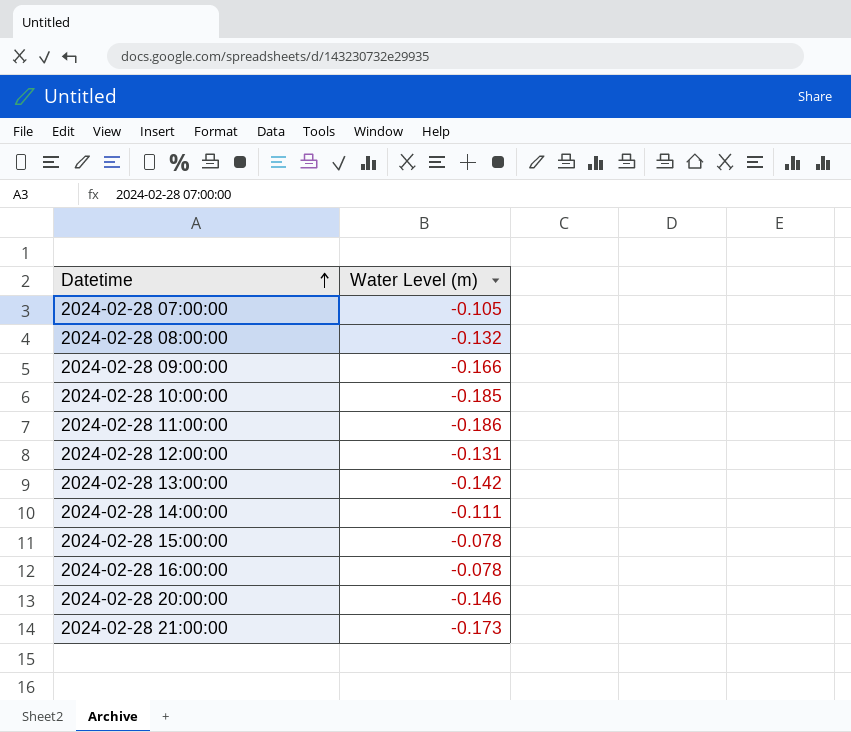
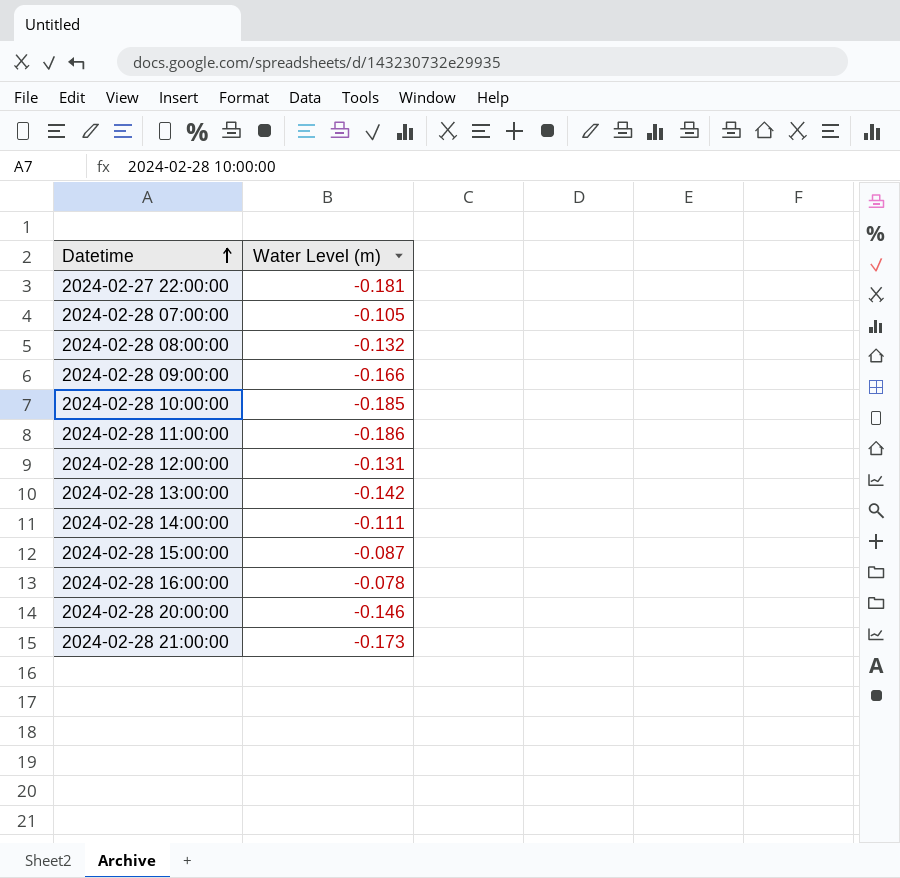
row 2024-02-27 22:00:00: none -> -0.181
2024-02-28 15:00:00 | Water Level (m): -0.078 -> -0.087

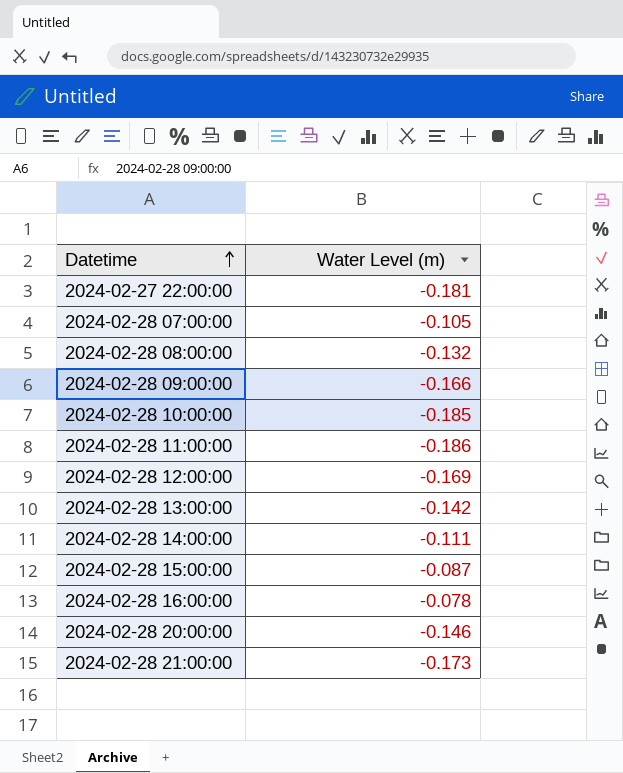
2024-02-28 12:00:00 | Water Level (m): -0.131 -> -0.169

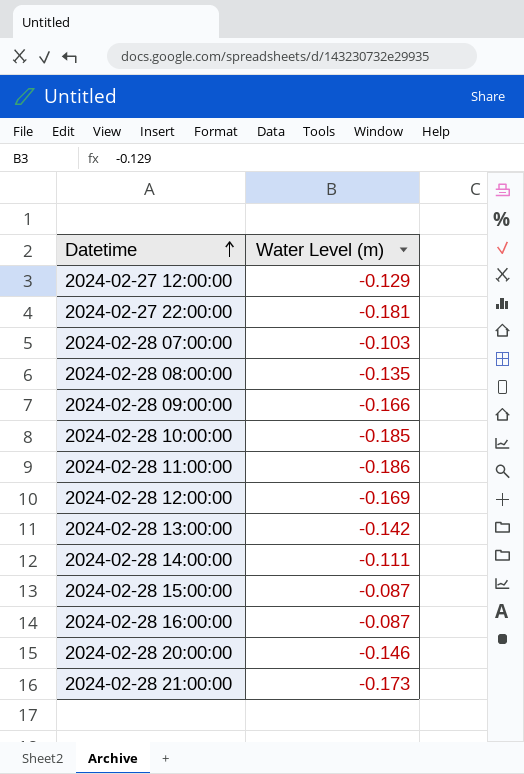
row 2024-02-27 12:00:00: none -> -0.129
2024-02-28 07:00:00 | Water Level (m): -0.105 -> -0.103
2024-02-28 08:00:00 | Water Level (m): -0.132 -> -0.135
2024-02-28 16:00:00 | Water Level (m): -0.078 -> -0.087

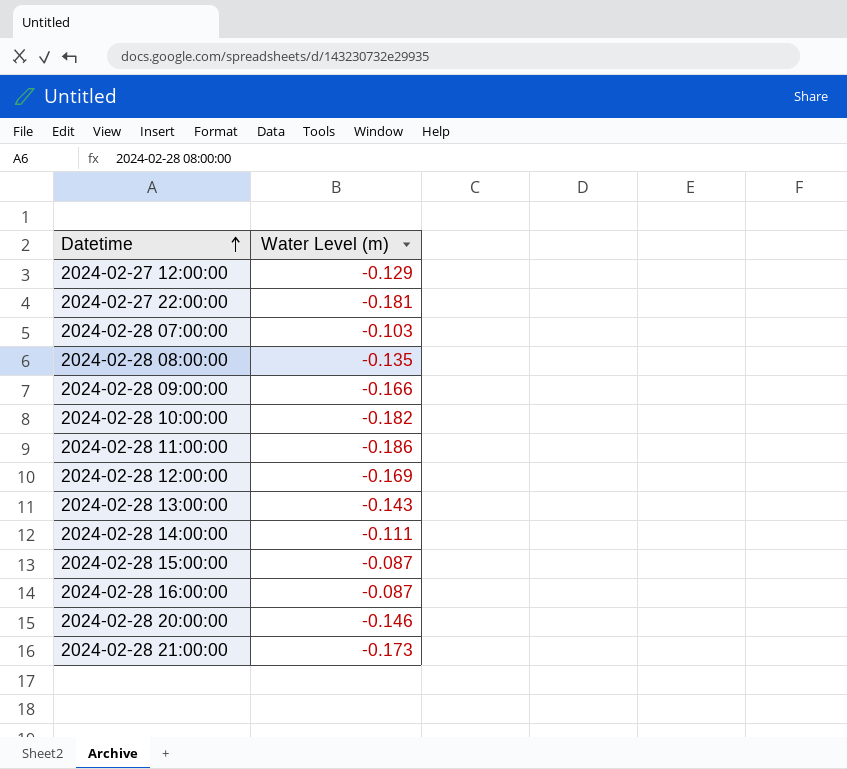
2024-02-28 10:00:00 | Water Level (m): -0.185 -> -0.182
2024-02-28 13:00:00 | Water Level (m): -0.142 -> -0.143

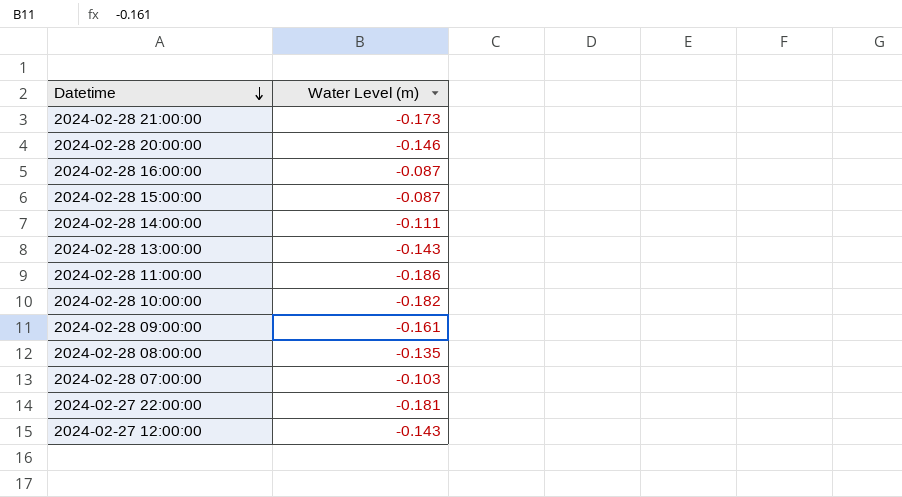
row order: Datetime ascending -> Datetime descending
row 2024-02-28 12:00:00: -0.169 -> none
2024-02-28 09:00:00 | Water Level (m): -0.166 -> -0.161
2024-02-27 12:00:00 | Water Level (m): -0.129 -> -0.143

